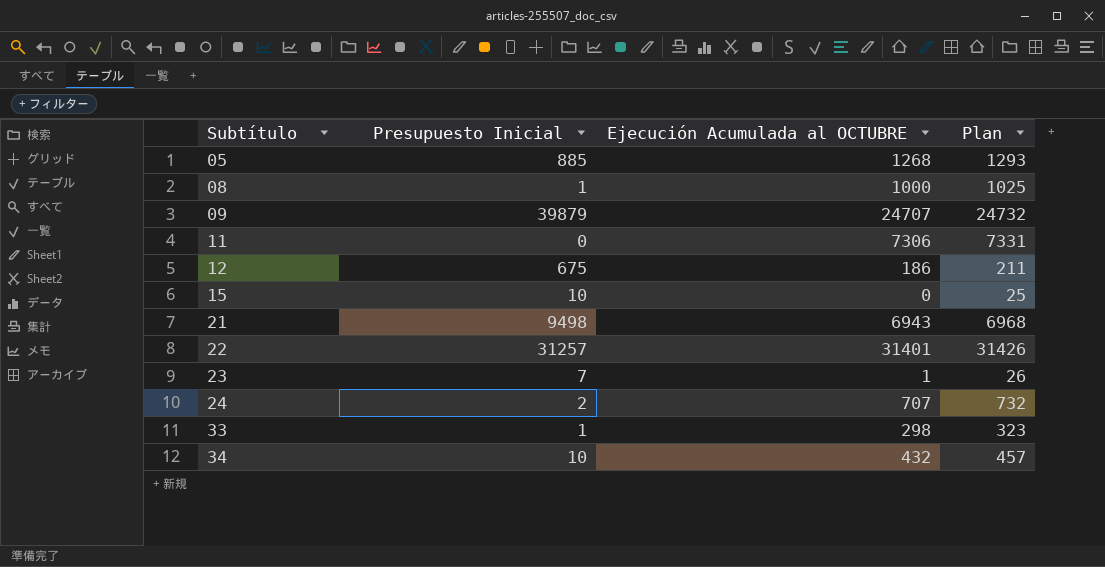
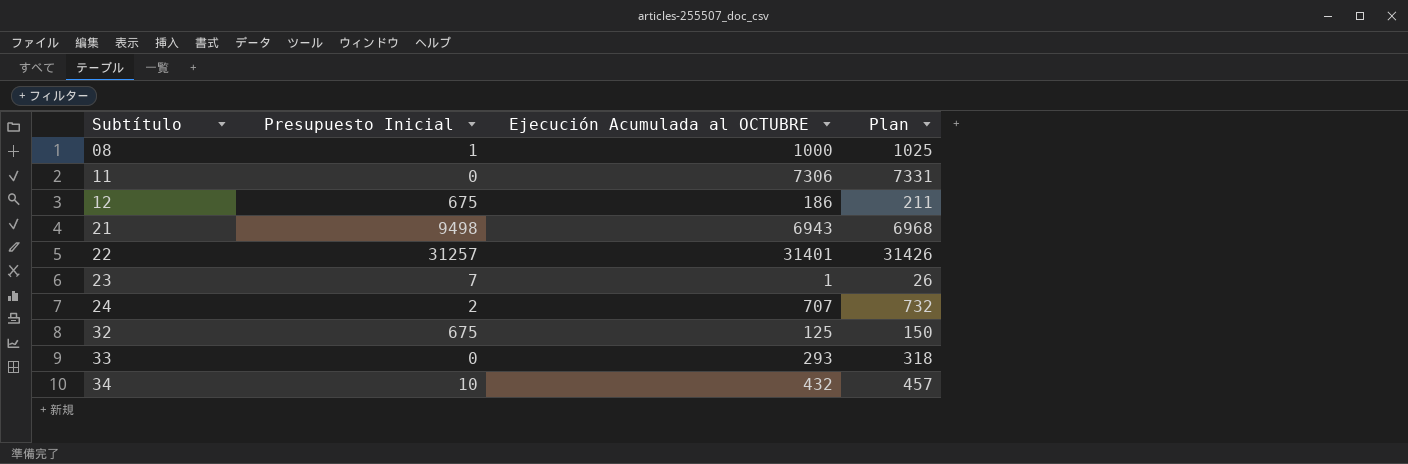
row 05: 885 | 1268 | 1293 -> none
row 09: 39879 | 24707 | 24732 -> none
row 15: 10 | 0 | 25 -> none
row 32: none -> 675 | 125 | 150
33 | Presupuesto Inicial: 1 -> 0
33 | Ejecución Acumulada al OCTUBRE: 298 -> 293
33 | Plan: 323 -> 318

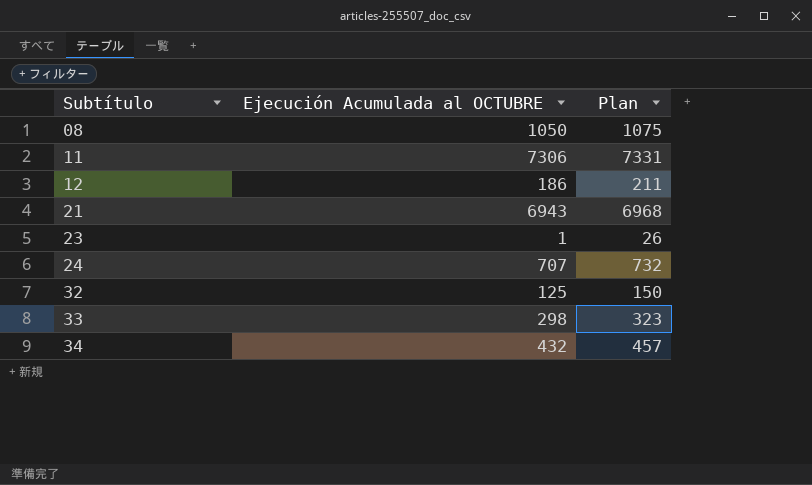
column Presupuesto Inicial | position: 2 -> none
row 22: 31257 | 31401 | 31426 -> none
08 | Ejecución Acumulada al OCTUBRE: 1000 -> 1050
08 | Plan: 1025 -> 1075
33 | Ejecución Acumulada al OCTUBRE: 293 -> 298
33 | Plan: 318 -> 323

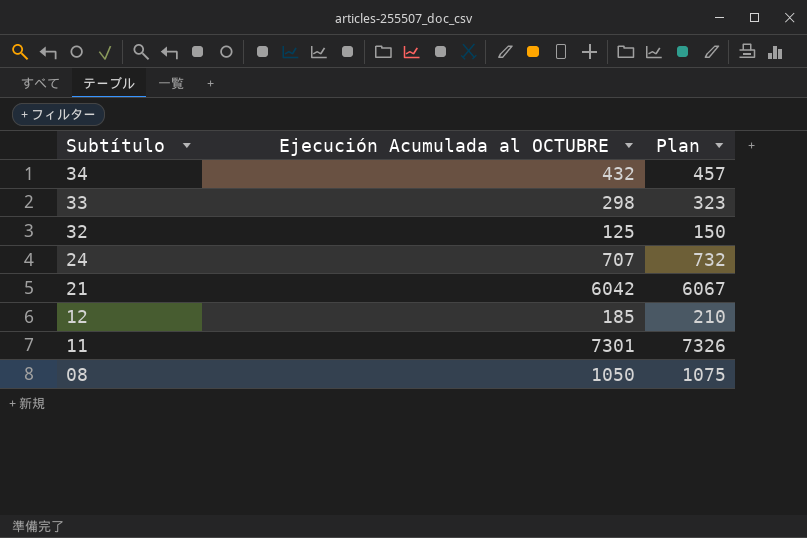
row order: Subtítulo ascending -> Subtítulo descending
row 23: 1 | 26 -> none
21 | Ejecución Acumulada al OCTUBRE: 6943 -> 6042
21 | Plan: 6968 -> 6067
12 | Ejecución Acumulada al OCTUBRE: 186 -> 185
12 | Plan: 211 -> 210
11 | Ejecución Acumulada al OCTUBRE: 7306 -> 7301
11 | Plan: 7331 -> 7326

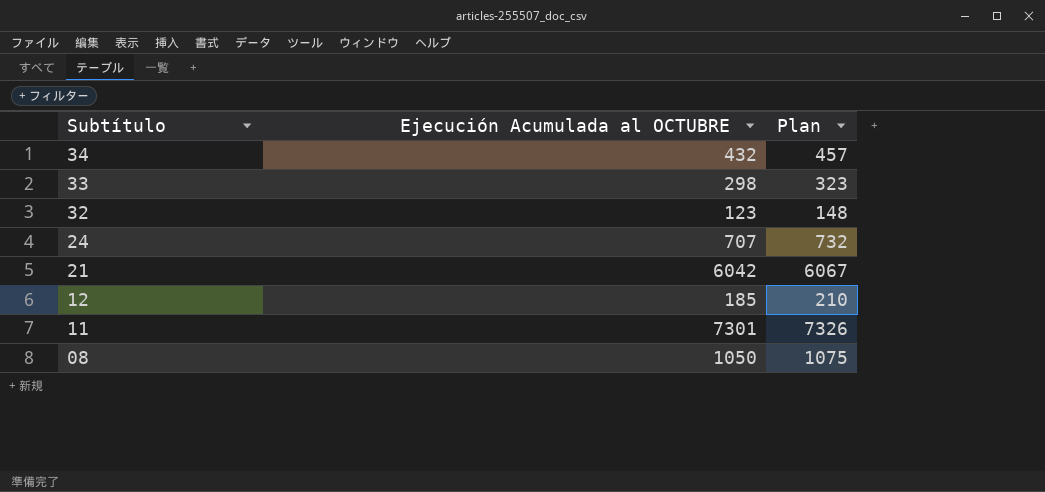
32 | Ejecución Acumulada al OCTUBRE: 125 -> 123
32 | Plan: 150 -> 148

